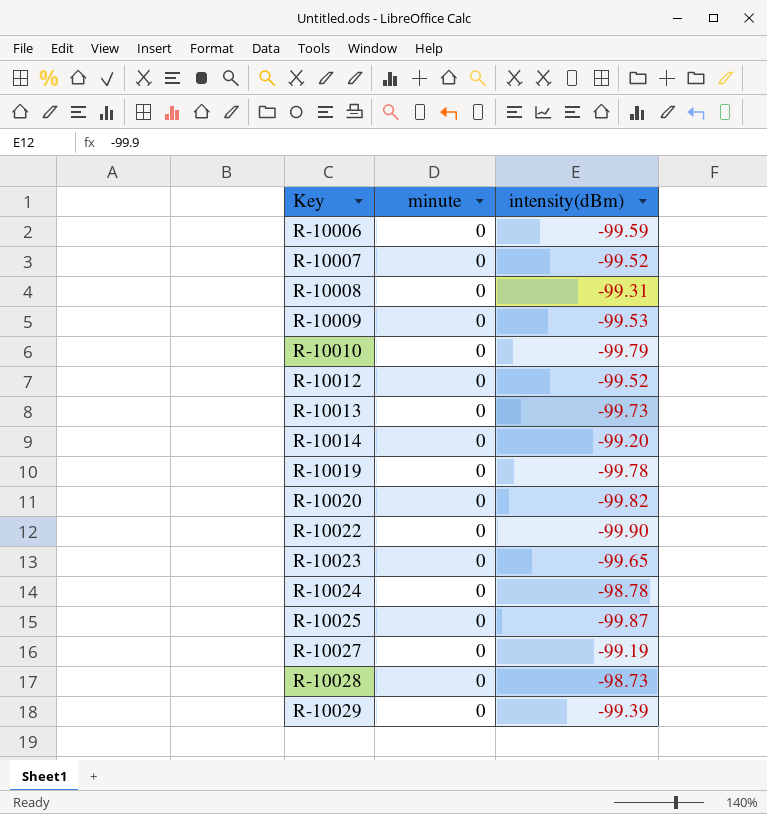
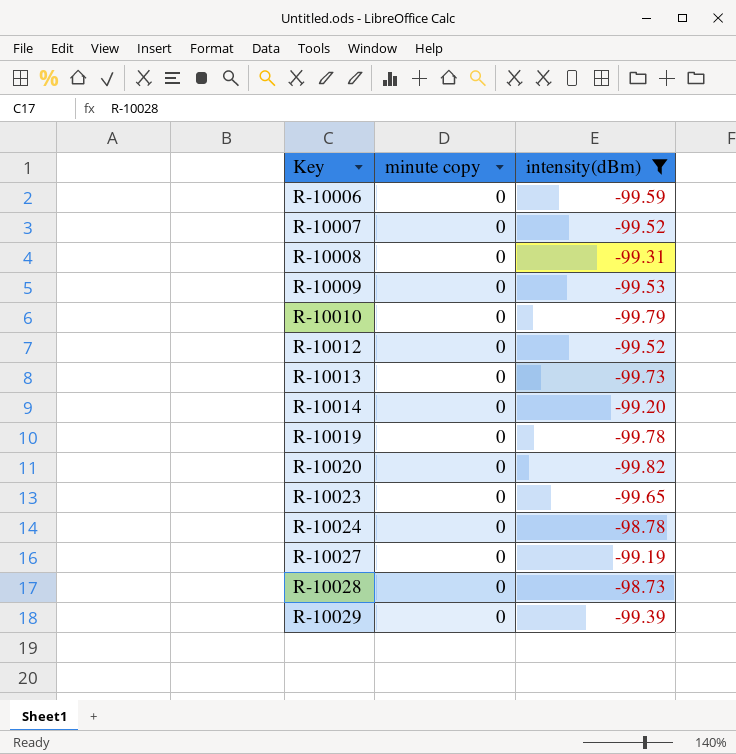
filter: none -> intensity(dBm) >= -99.82
column name: minute -> minute copy

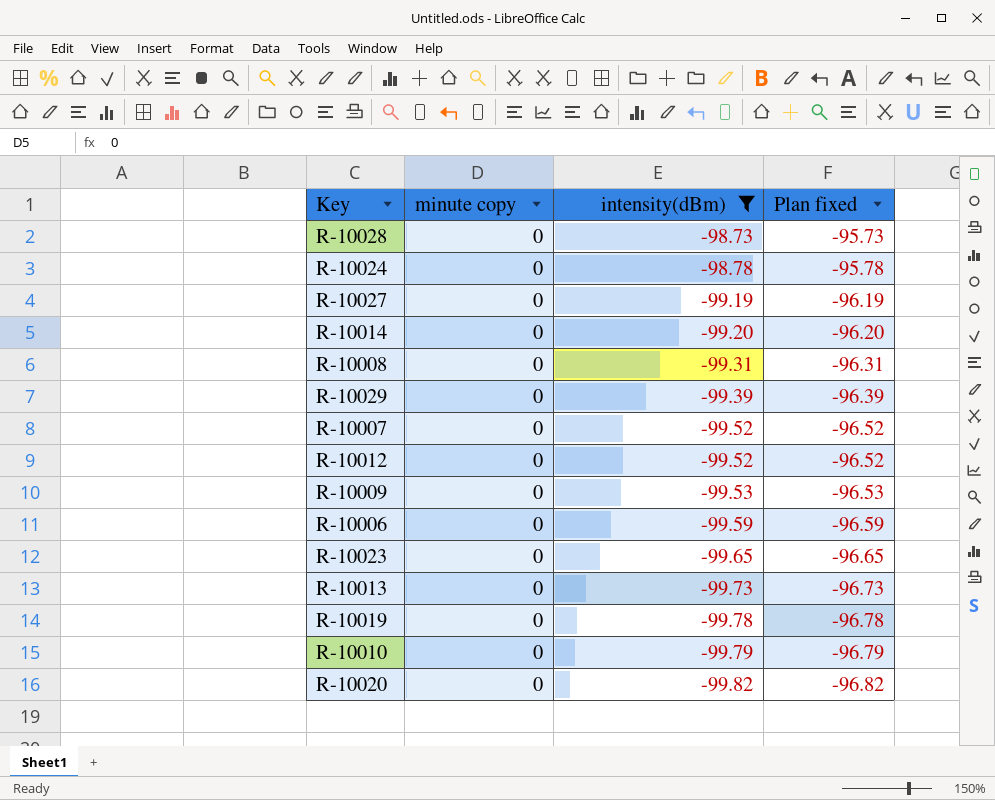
row order: Key ascending -> intensity(dBm) descending
column Plan fixed | formula: none -> [intensity(dBm)] + 3

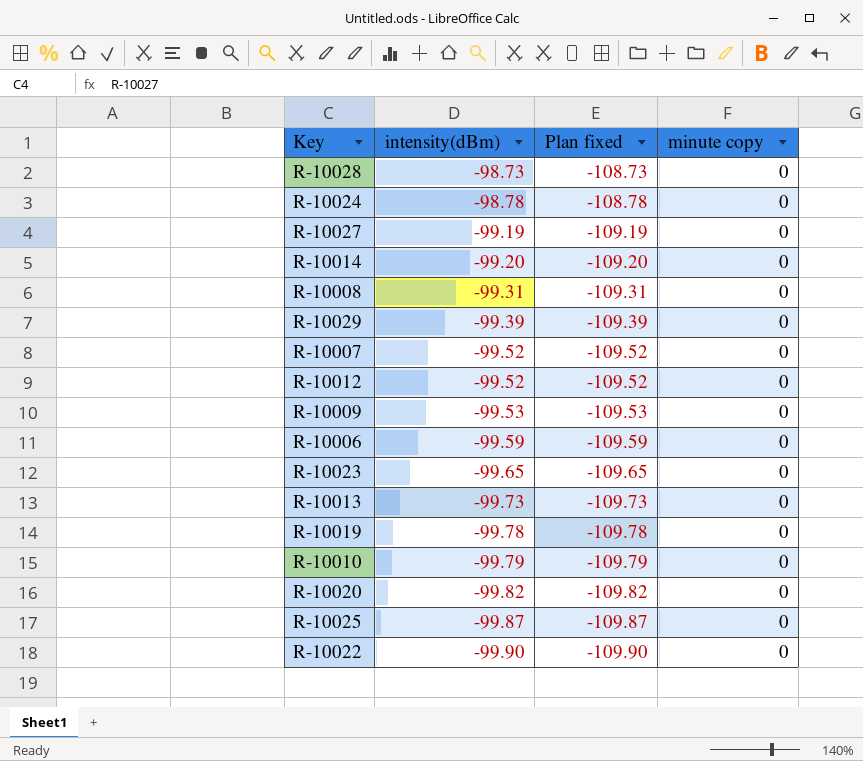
filter: intensity(dBm) >= -99.82 -> none
column Plan fixed | formula: [intensity(dBm)] + 3 -> [intensity(dBm)] - 10
column minute copy | position: 2 -> 4

